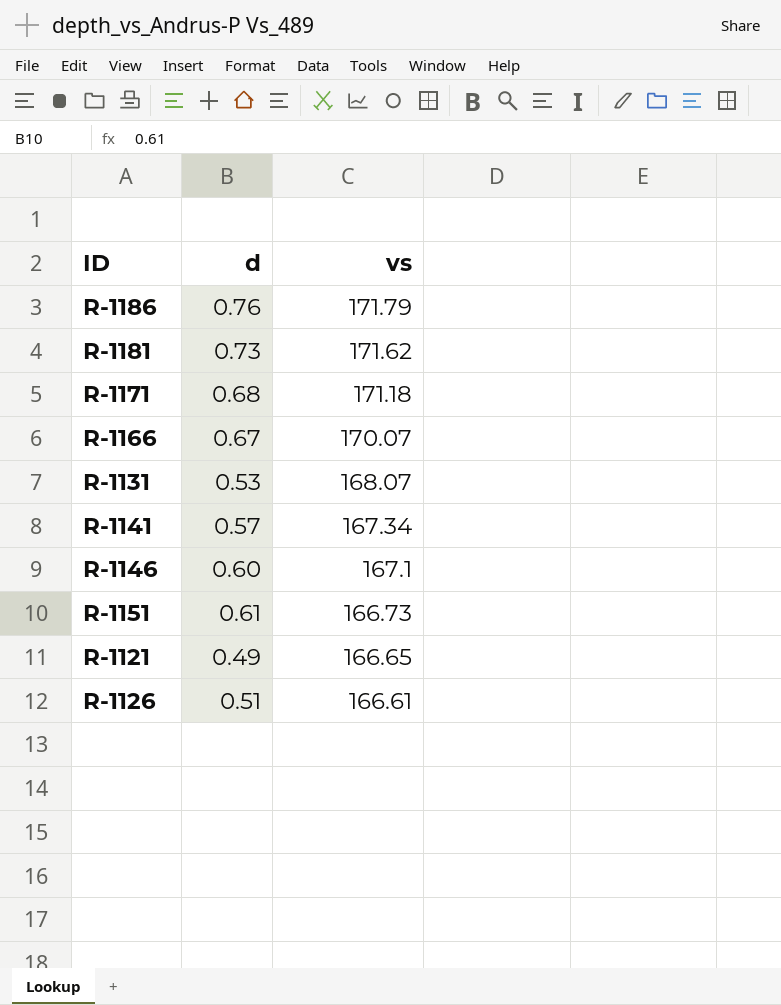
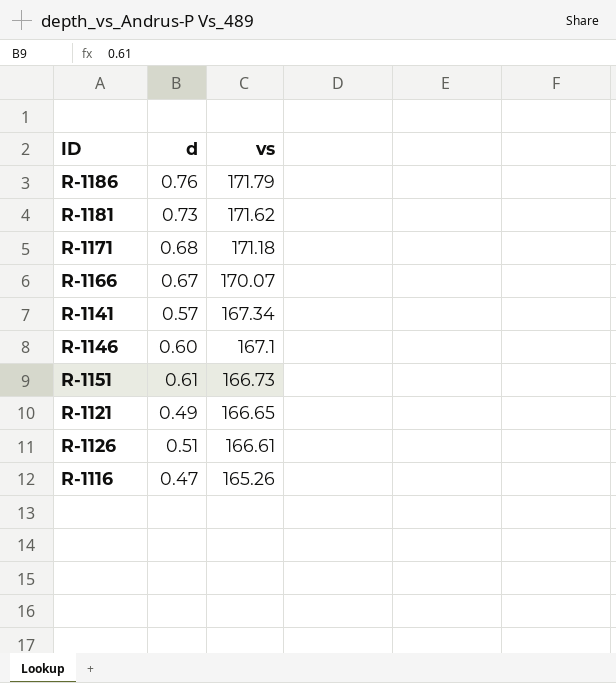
row R-1131: 0.53 | 168.07 -> none
row R-1116: none -> 0.47 | 165.26

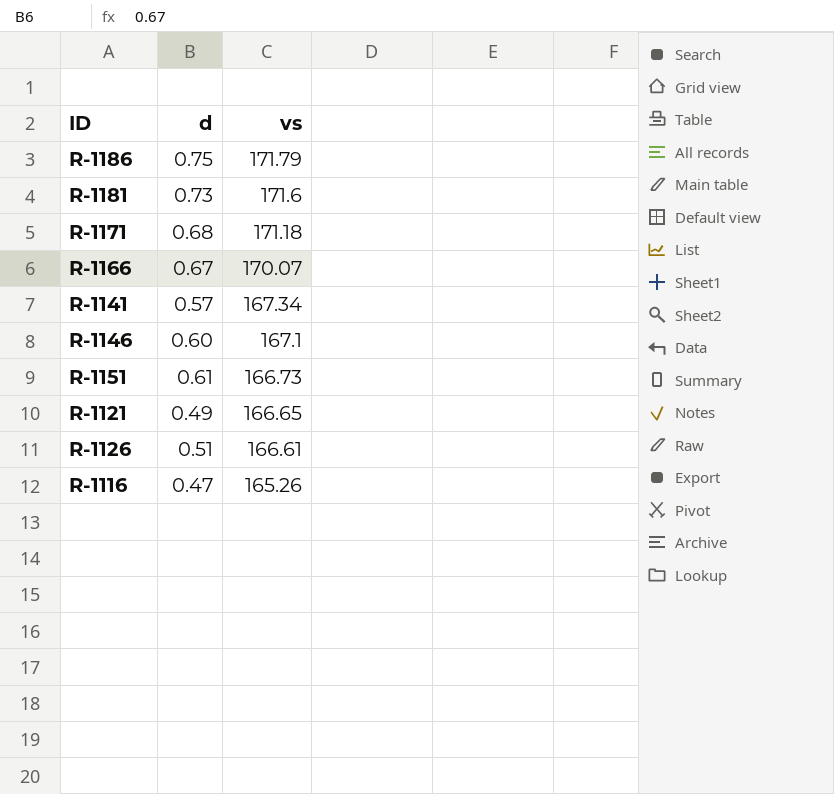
R-1186 | d: 0.76 -> 0.75
R-1181 | vs: 171.62 -> 171.6

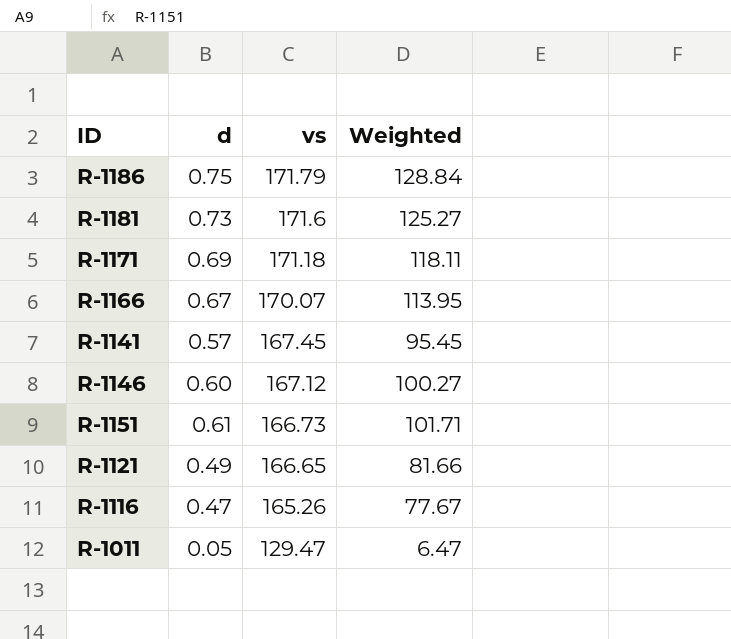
column Weighted | formula: none -> [d] * [vs]
row R-1126: 0.51 | 166.61 -> none
R-1171 | d: 0.68 -> 0.69
R-1141 | vs: 167.34 -> 167.45
R-1146 | vs: 167.1 -> 167.12
row R-1011: none -> 0.05 | 129.47 | 6.47

